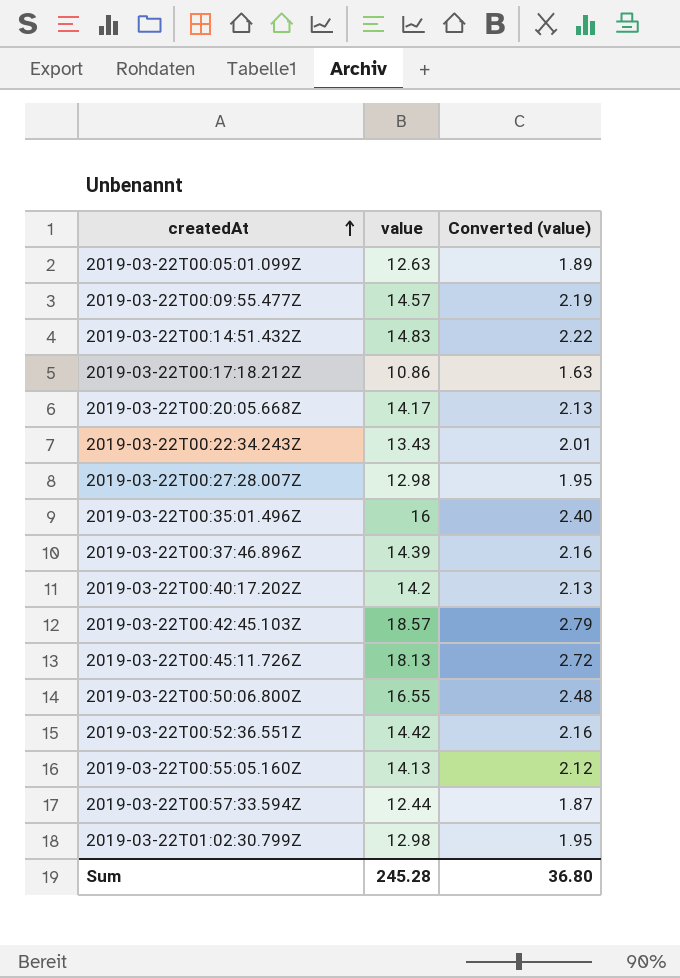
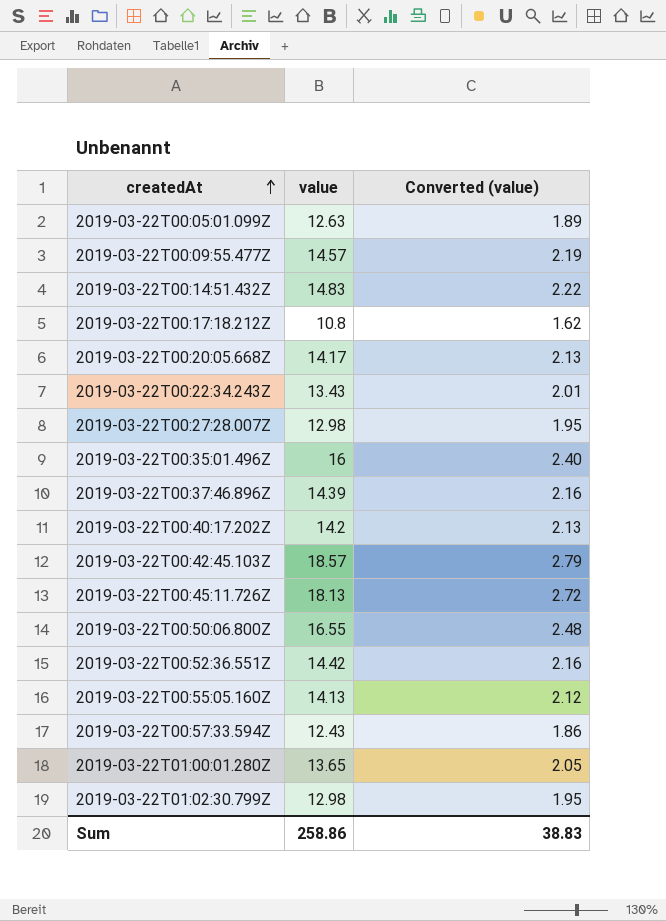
2019-03-22T00:17:18.212Z | value: 10.86 -> 10.8
2019-03-22T00:17:18.212Z | Converted (value): 1.63 -> 1.62
2019-03-22T00:57:33.594Z | value: 12.44 -> 12.43
2019-03-22T00:57:33.594Z | Converted (value): 1.87 -> 1.86
row 2019-03-22T01:00:01.280Z: none -> 13.65 | 2.05
Sum | value: 245.28 -> 258.86
Sum | Converted (value): 36.80 -> 38.83

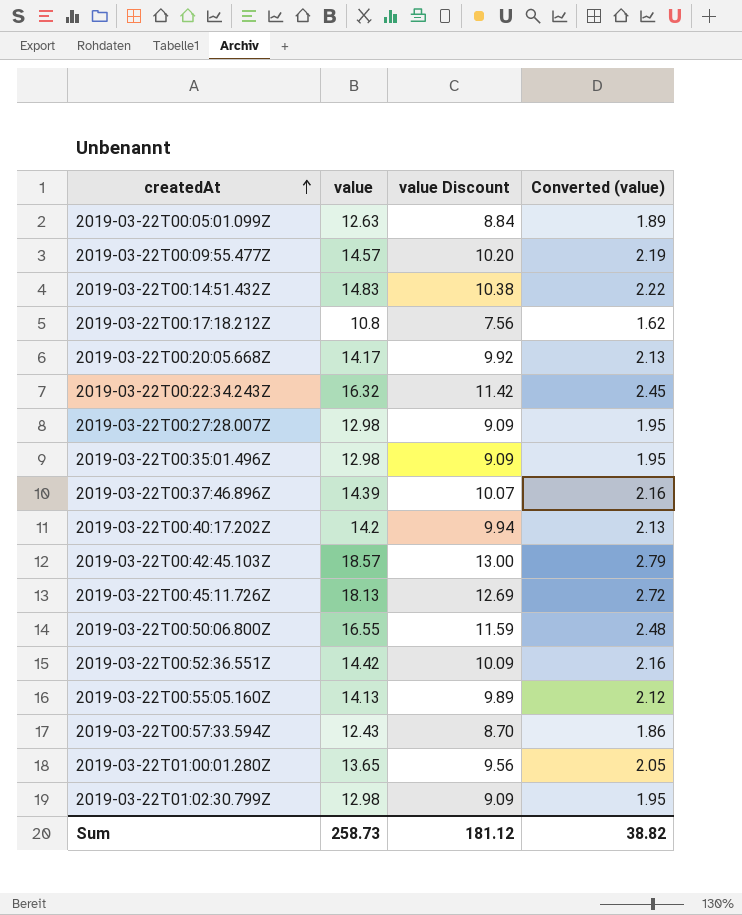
column value Discount | formula: none -> [value] * 0.7
2019-03-22T00:22:34.243Z | value: 13.43 -> 16.32
2019-03-22T00:22:34.243Z | Converted (value): 2.01 -> 2.45
2019-03-22T00:35:01.496Z | value: 16 -> 12.98
2019-03-22T00:35:01.496Z | Converted (value): 2.40 -> 1.95
Sum | value: 258.86 -> 258.73
Sum | Converted (value): 38.83 -> 38.82

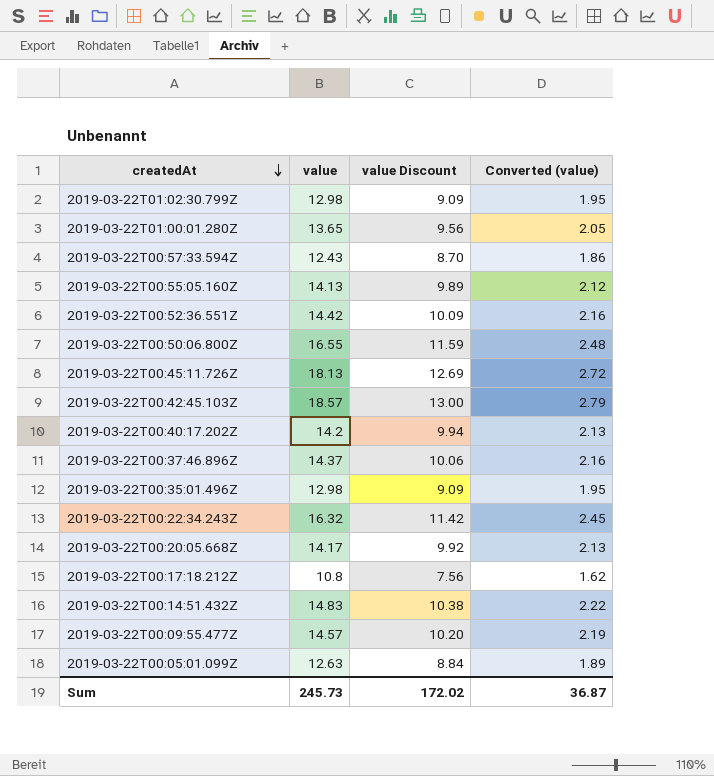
row order: createdAt ascending -> createdAt descending
row 2019-03-22T00:27:28.007Z: 12.98 | 9.09 | 1.95 -> none
2019-03-22T00:37:46.896Z | value: 14.39 -> 14.37
2019-03-22T00:37:46.896Z | value Discount: 10.07 -> 10.06
Sum | value: 258.73 -> 245.73
Sum | value Discount: 181.12 -> 172.02
Sum | Converted (value): 38.82 -> 36.87

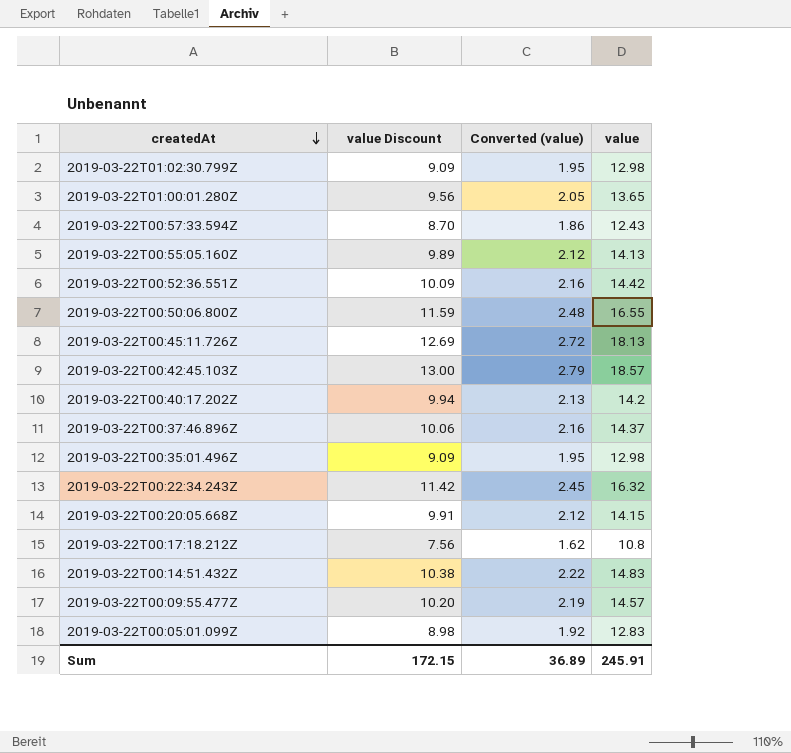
column value | position: 2 -> 4
2019-03-22T00:20:05.668Z | value Discount: 9.92 -> 9.91
2019-03-22T00:20:05.668Z | Converted (value): 2.13 -> 2.12
2019-03-22T00:20:05.668Z | value: 14.17 -> 14.15
2019-03-22T00:05:01.099Z | value Discount: 8.84 -> 8.98
2019-03-22T00:05:01.099Z | Converted (value): 1.89 -> 1.92
2019-03-22T00:05:01.099Z | value: 12.63 -> 12.83
Sum | value Discount: 172.02 -> 172.15
Sum | Converted (value): 36.87 -> 36.89
Sum | value: 245.73 -> 245.91

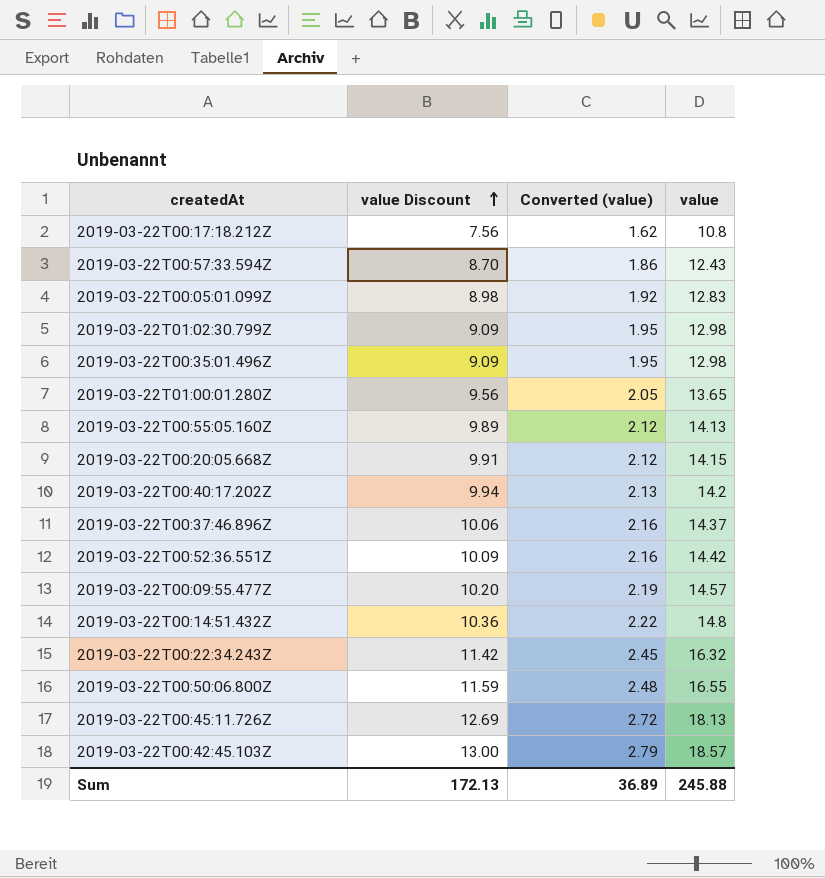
row order: createdAt descending -> value Discount ascending
2019-03-22T00:14:51.432Z | value Discount: 10.38 -> 10.36
2019-03-22T00:14:51.432Z | value: 14.83 -> 14.8
Sum | value Discount: 172.15 -> 172.13
Sum | value: 245.91 -> 245.88

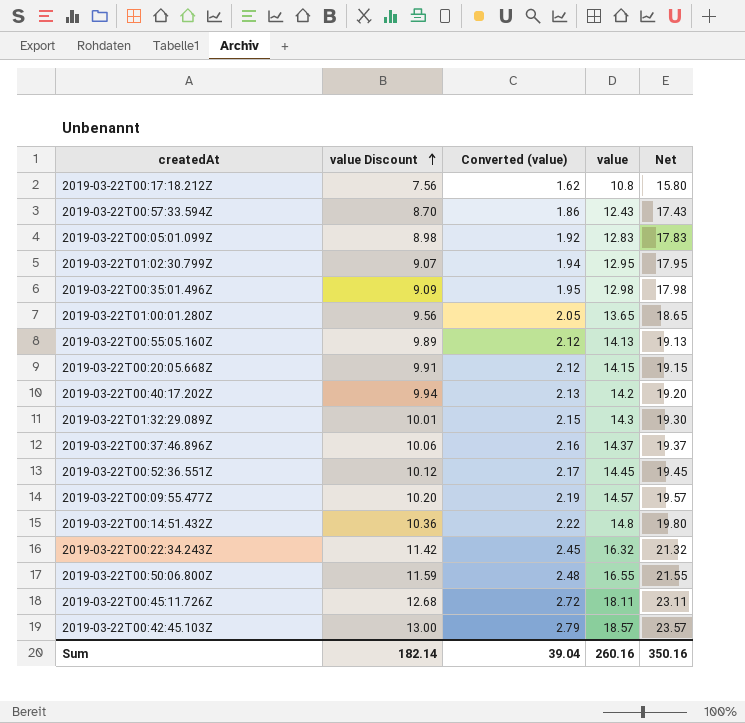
column Net | formula: none -> [value] + 5
2019-03-22T01:02:30.799Z | value Discount: 9.09 -> 9.07
2019-03-22T01:02:30.799Z | Converted (value): 1.95 -> 1.94
2019-03-22T01:02:30.799Z | value: 12.98 -> 12.95
row 2019-03-22T01:32:29.089Z: none -> 10.01 | 2.15 | 14.3 | 19.30
2019-03-22T00:52:36.551Z | value Discount: 10.09 -> 10.12
2019-03-22T00:52:36.551Z | Converted (value): 2.16 -> 2.17
2019-03-22T00:52:36.551Z | value: 14.42 -> 14.45
2019-03-22T00:45:11.726Z | value Discount: 12.69 -> 12.68
2019-03-22T00:45:11.726Z | value: 18.13 -> 18.11
Sum | value Discount: 172.13 -> 182.14
Sum | Converted (value): 36.89 -> 39.04
Sum | value: 245.88 -> 260.16

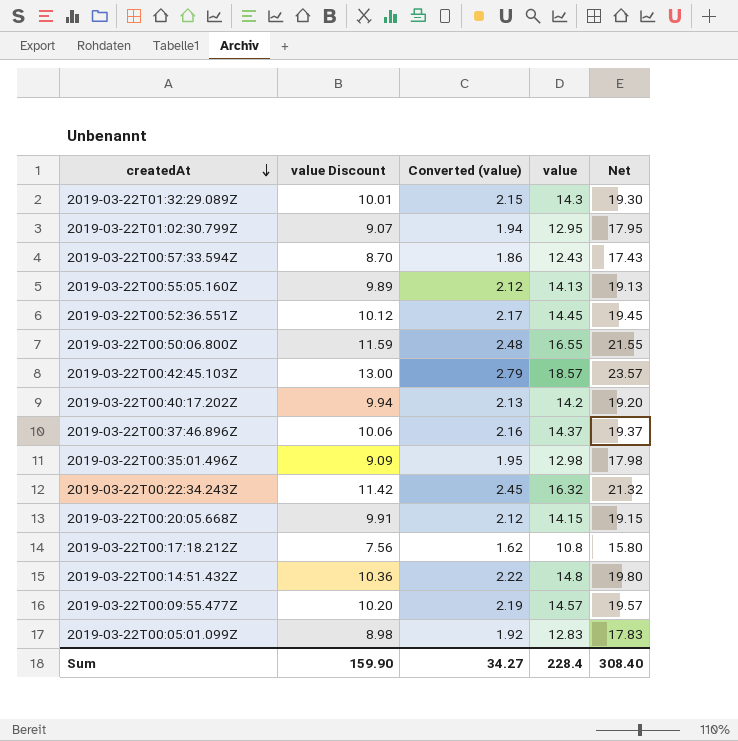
row order: value Discount ascending -> createdAt descending
row 2019-03-22T01:00:01.280Z: 9.56 | 2.05 | 13.65 | 18.65 -> none
row 2019-03-22T00:45:11.726Z: 12.68 | 2.72 | 18.11 | 23.11 -> none
Sum | value Discount: 182.14 -> 159.90
Sum | Converted (value): 39.04 -> 34.27
Sum | value: 260.16 -> 228.4
Sum | Net: 350.16 -> 308.40

